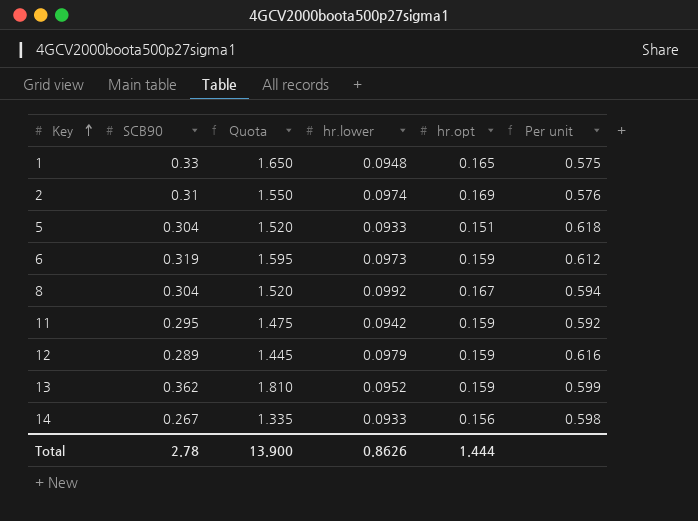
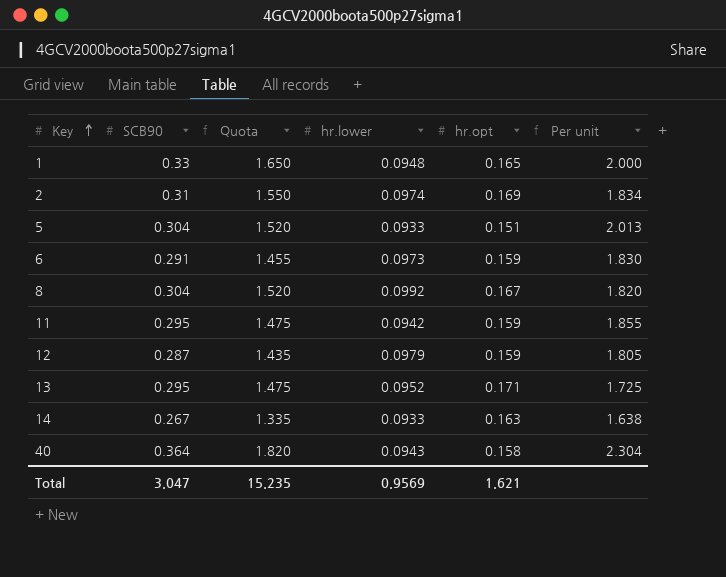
column Per unit | formula: [hr.lower] / [hr.opt] -> [SCB90] / [hr.opt]
6 | SCB90: 0.319 -> 0.291
6 | Quota: 1.595 -> 1.455
12 | SCB90: 0.289 -> 0.287
12 | Quota: 1.445 -> 1.435
13 | SCB90: 0.362 -> 0.295
13 | Quota: 1.810 -> 1.475
13 | hr.opt: 0.159 -> 0.171
14 | hr.opt: 0.156 -> 0.163
row 40: none -> 0.364 | 1.820 | 0.0943 | 0.158 | 2.304
Total | SCB90: 2.78 -> 3.047
Total | Quota: 13.900 -> 15.235
Total | hr.lower: 0.8626 -> 0.9569
Total | hr.opt: 1.444 -> 1.621

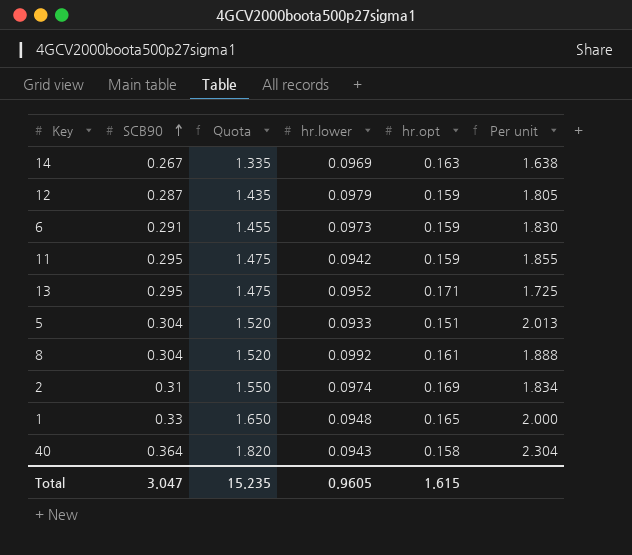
row order: Key ascending -> SCB90 ascending
14 | hr.lower: 0.0933 -> 0.0969
8 | hr.opt: 0.167 -> 0.161
8 | Per unit: 1.820 -> 1.888
Total | hr.lower: 0.9569 -> 0.9605
Total | hr.opt: 1.621 -> 1.615

